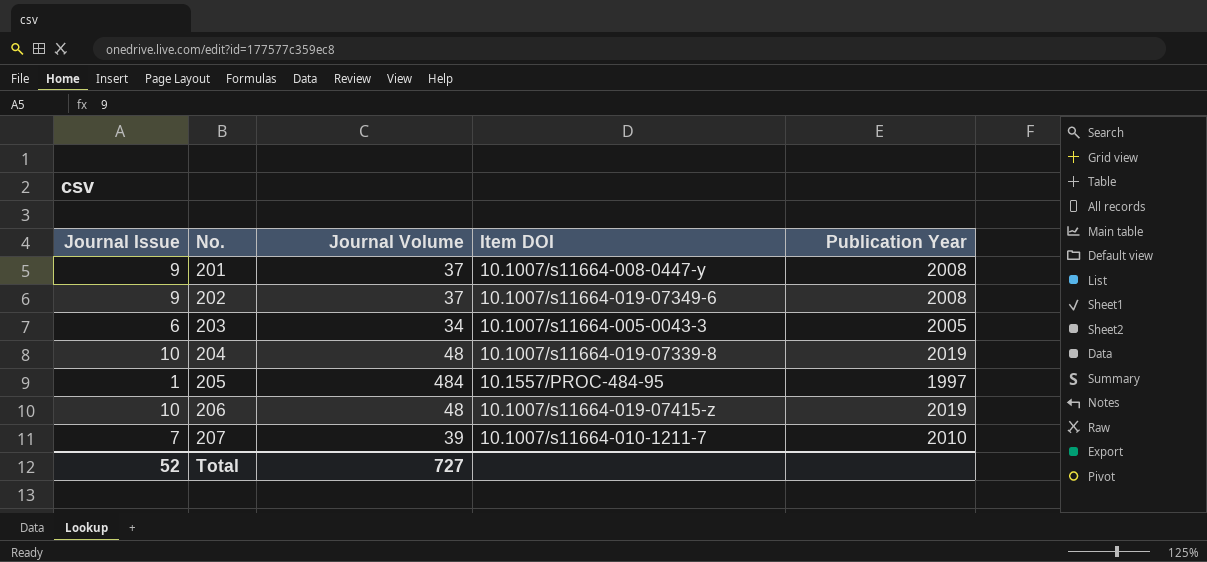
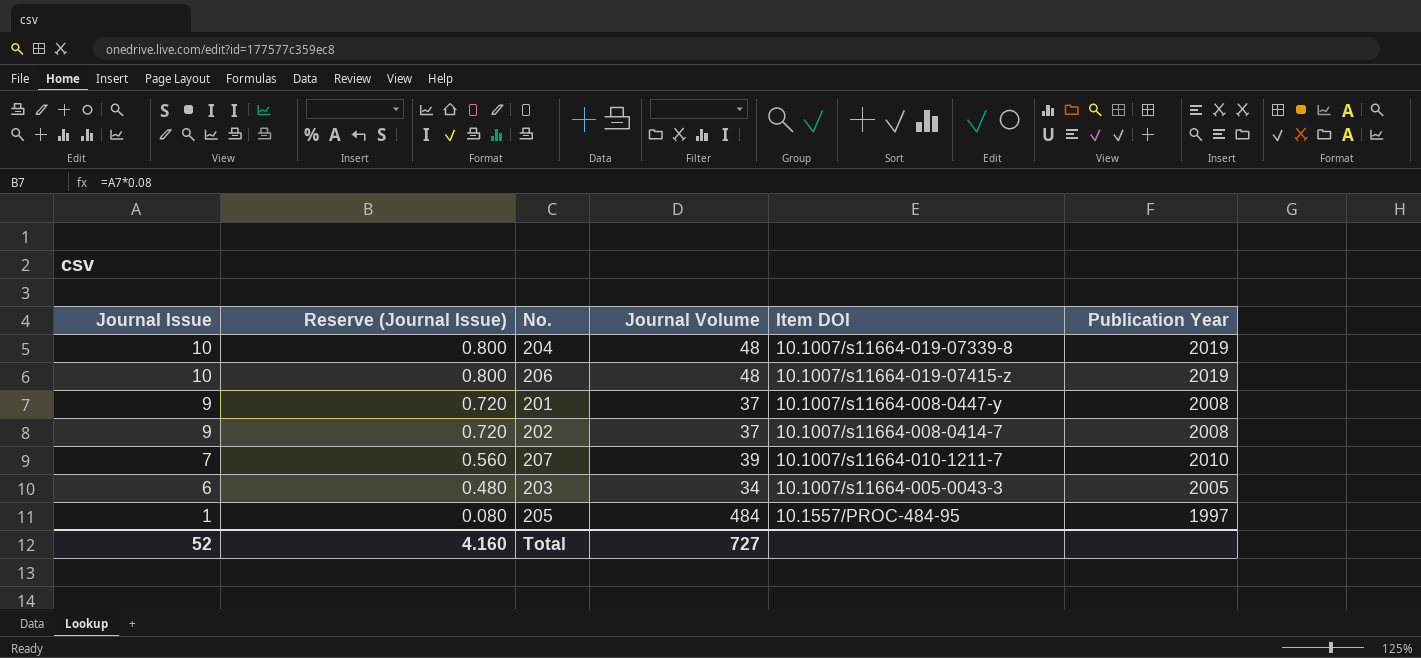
row order: No. ascending -> Journal Issue descending
column Reserve (Journal Issue) | formula: none -> [Journal Issue] * 0.08
202 | Item DOI: 10.1007/s11664-019-07349-6 -> 10.1007/s11664-008-0414-7

